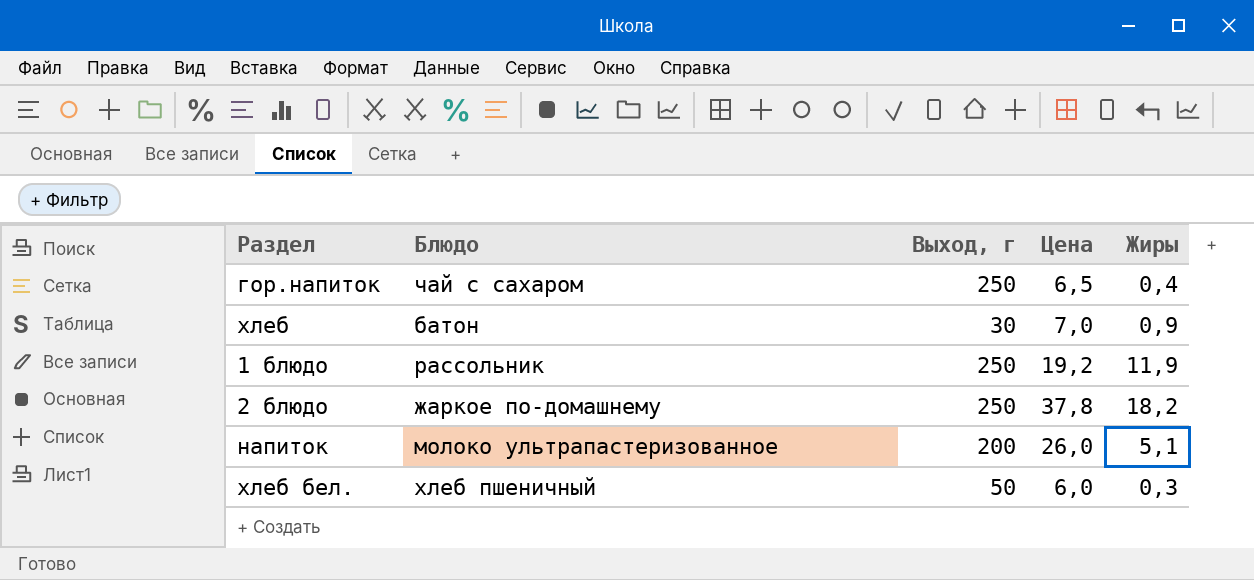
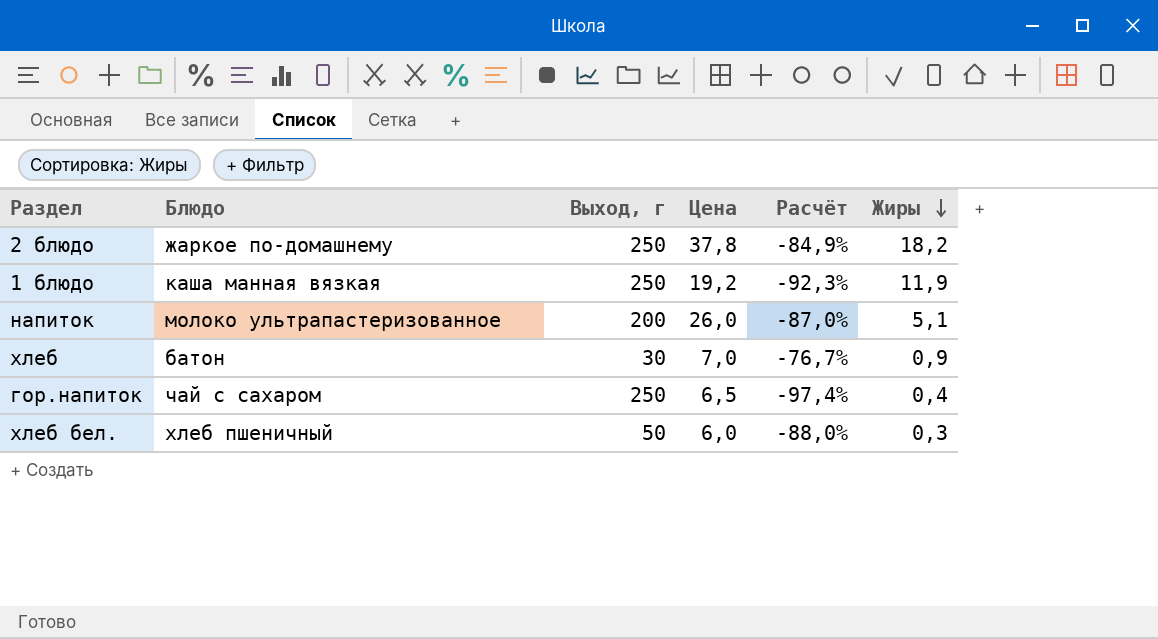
row order: none -> Жиры descending
column Расчёт | formula: none -> ([Цена] - [Выход, г]) / [Выход, г]
1 блюдо | Блюдо: рассольник -> каша манная вязкая

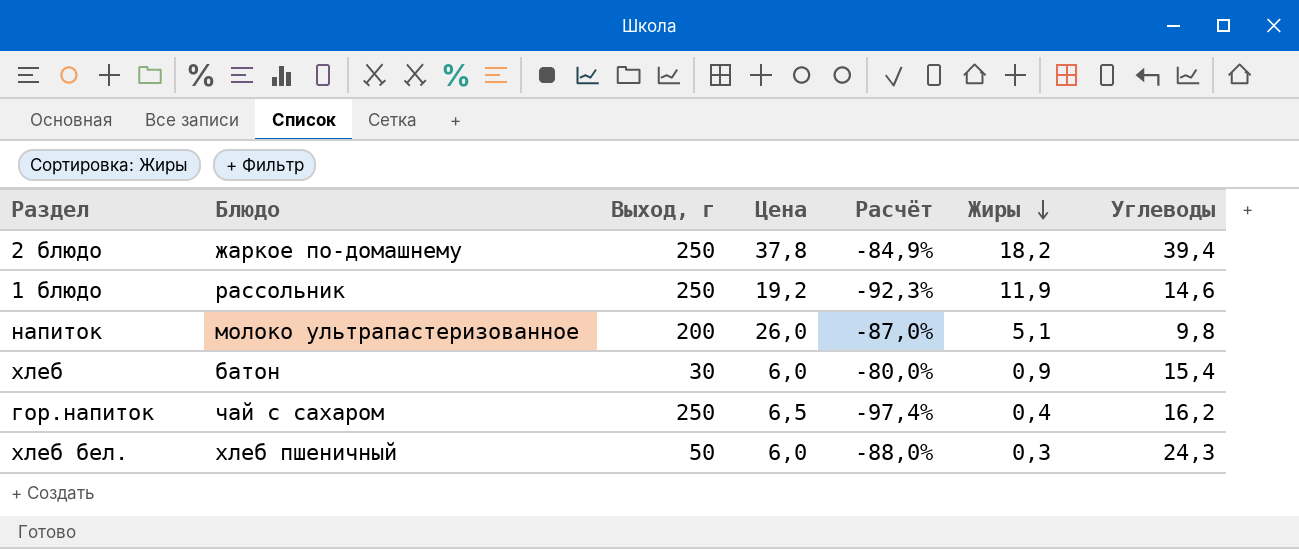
column Углеводы | position: none -> 7
1 блюдо | Блюдо: каша манная вязкая -> рассольник
хлеб | Цена: 7,0 -> 6,0
хлеб | Расчёт: -76,7% -> -80,0%

